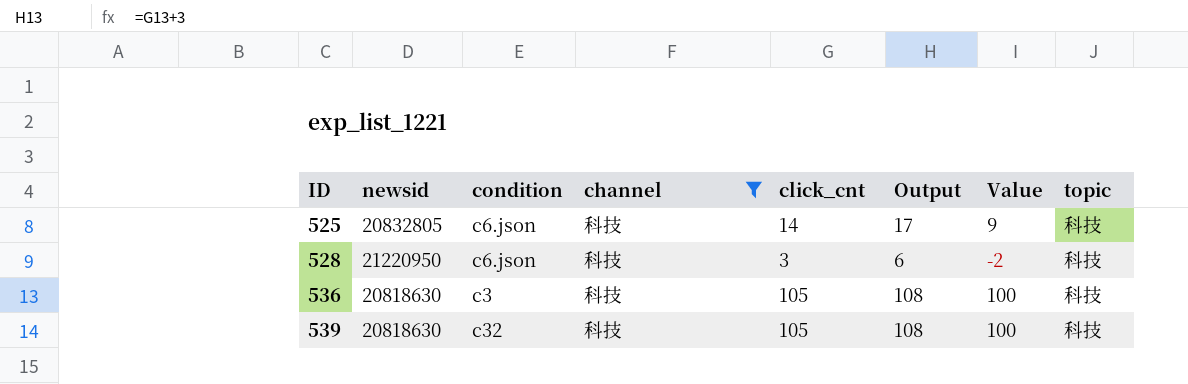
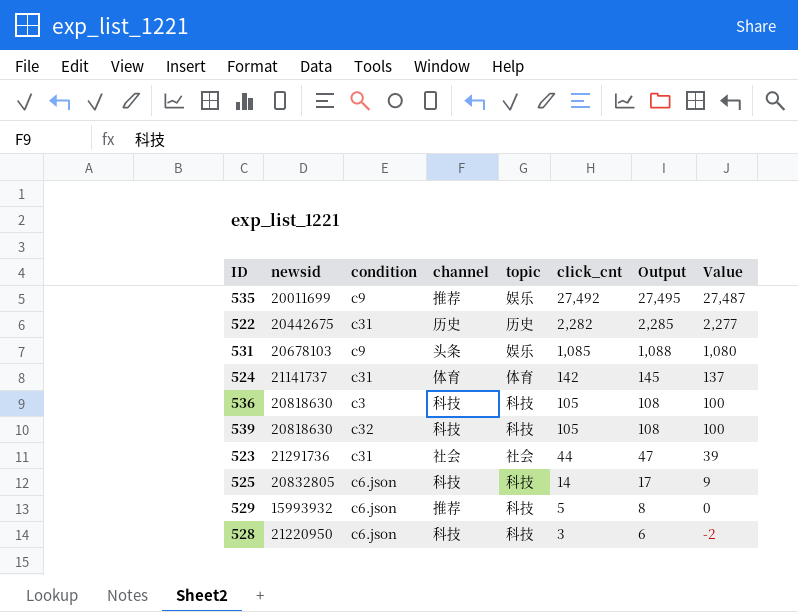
filter: channel = 科技 -> none
row order: ID ascending -> click_cnt descending
column topic | position: 8 -> 5

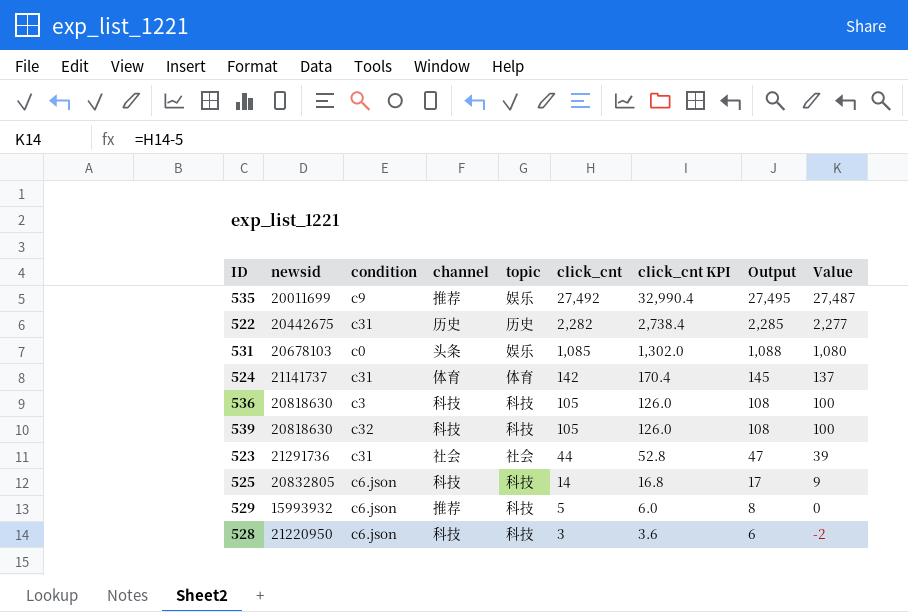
column click_cnt KPI | formula: none -> [click_cnt] * 1.2
531 | condition: c9 -> c0

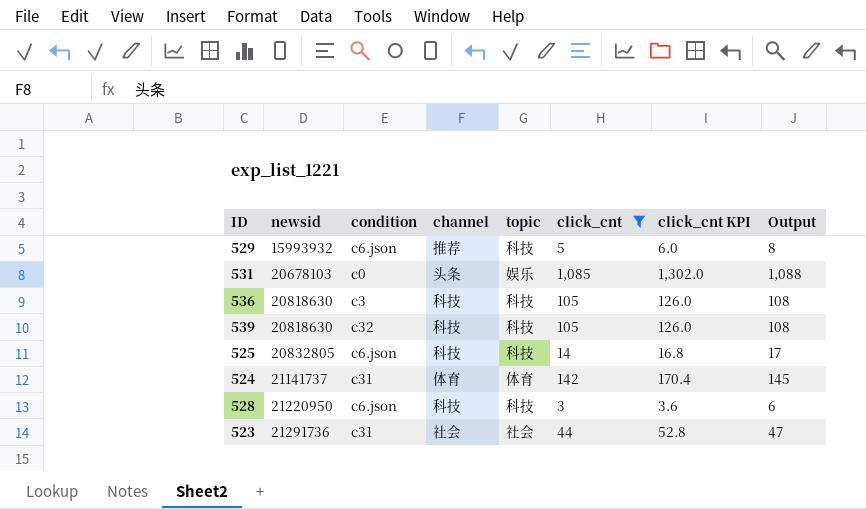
filter: none -> click_cnt <= 1,085
row order: click_cnt descending -> newsid ascending
column Value | formula: [click_cnt] - 5 -> none

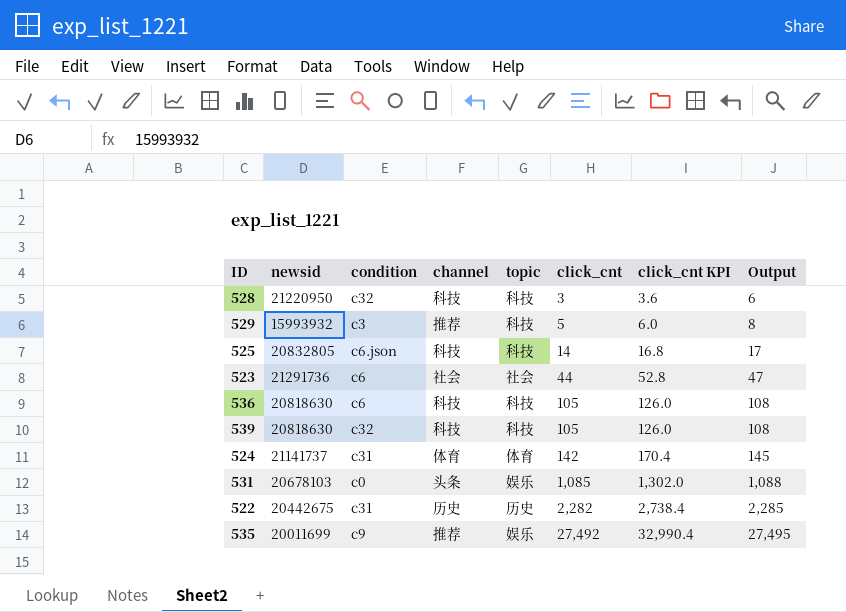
filter: click_cnt <= 1,085 -> none
row order: newsid ascending -> click_cnt ascending
528 | condition: c6.json -> c32
529 | condition: c6.json -> c3
523 | condition: c31 -> c6
536 | condition: c3 -> c6

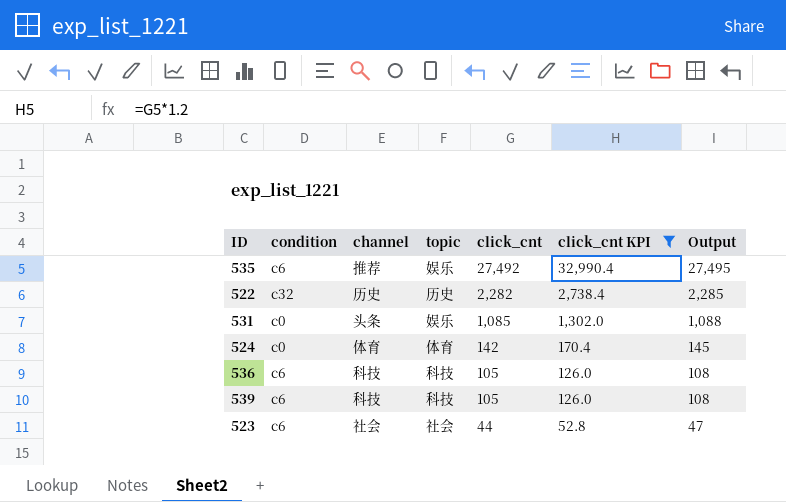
filter: none -> click_cnt KPI >= 52.8
row order: click_cnt ascending -> click_cnt descending
column newsid | position: 2 -> none
535 | condition: c9 -> c6
522 | condition: c31 -> c32
524 | condition: c31 -> c0
539 | condition: c32 -> c6

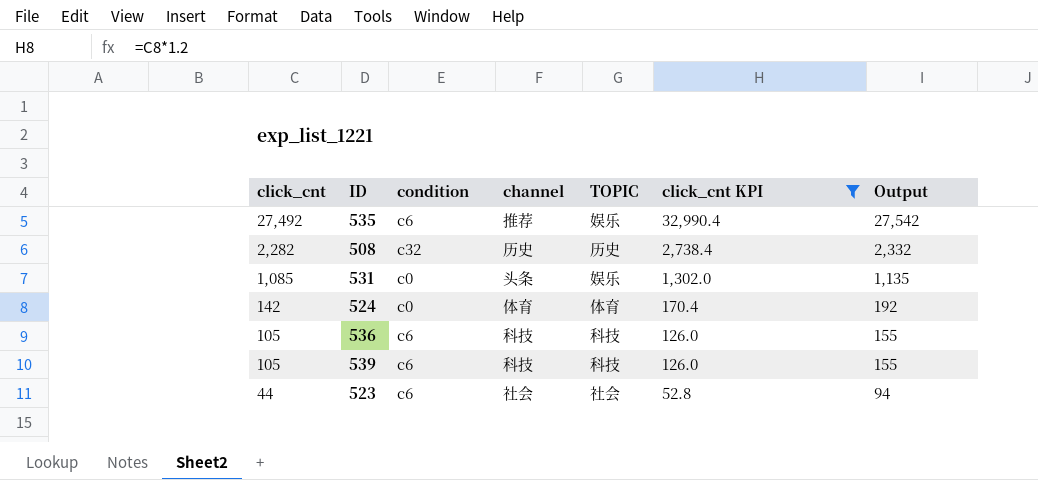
column click_cnt | position: 5 -> 1
column name: topic -> TOPIC
column Output | formula: [click_cnt] + 3 -> [click_cnt] + 50
row 522: c32 | 历史 | 历史 | 2,282 | 2,738.4 | 2,285 -> none
row 508: none -> 2,282 | c32 | 历史 | 历史 | 2,738.4 | 2,332

